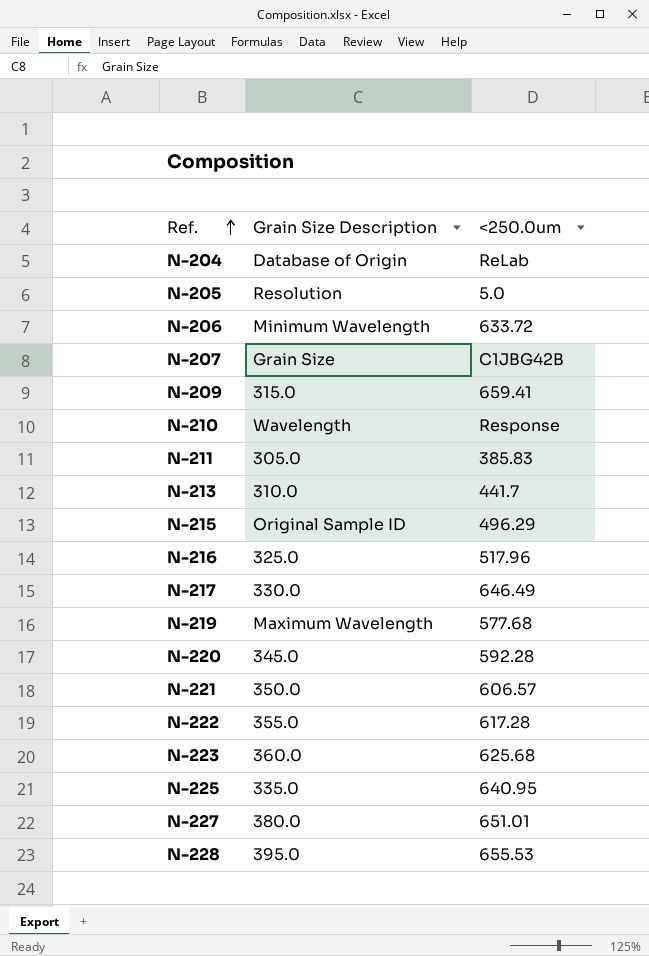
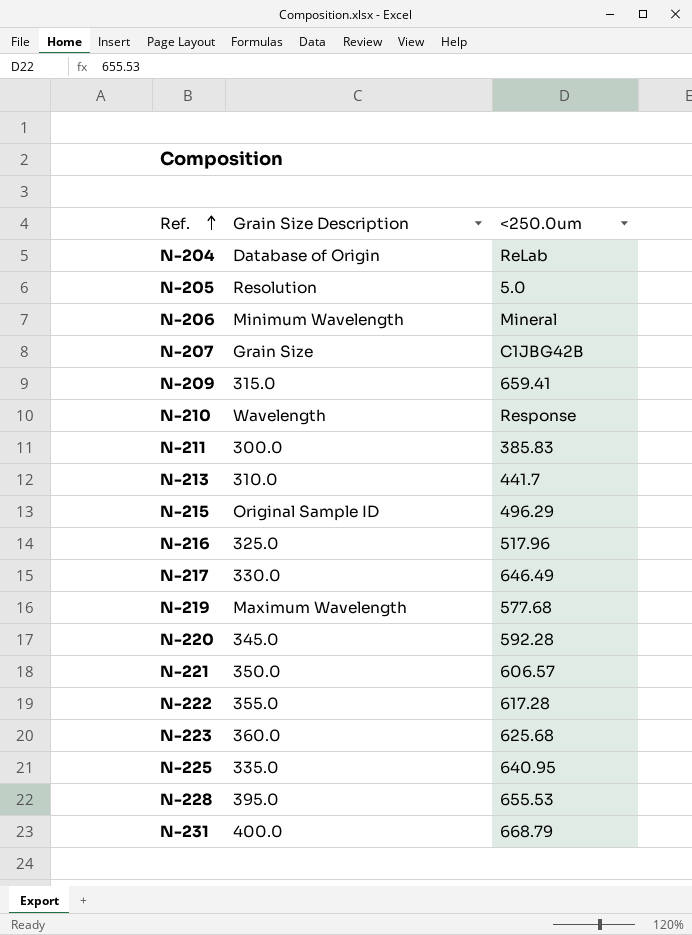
row N-227: 380.0 | 651.01 -> none
N-206 | <250.0um: 633.72 -> Mineral
N-211 | Grain Size Description: 305.0 -> 300.0
row N-231: none -> 400.0 | 668.79

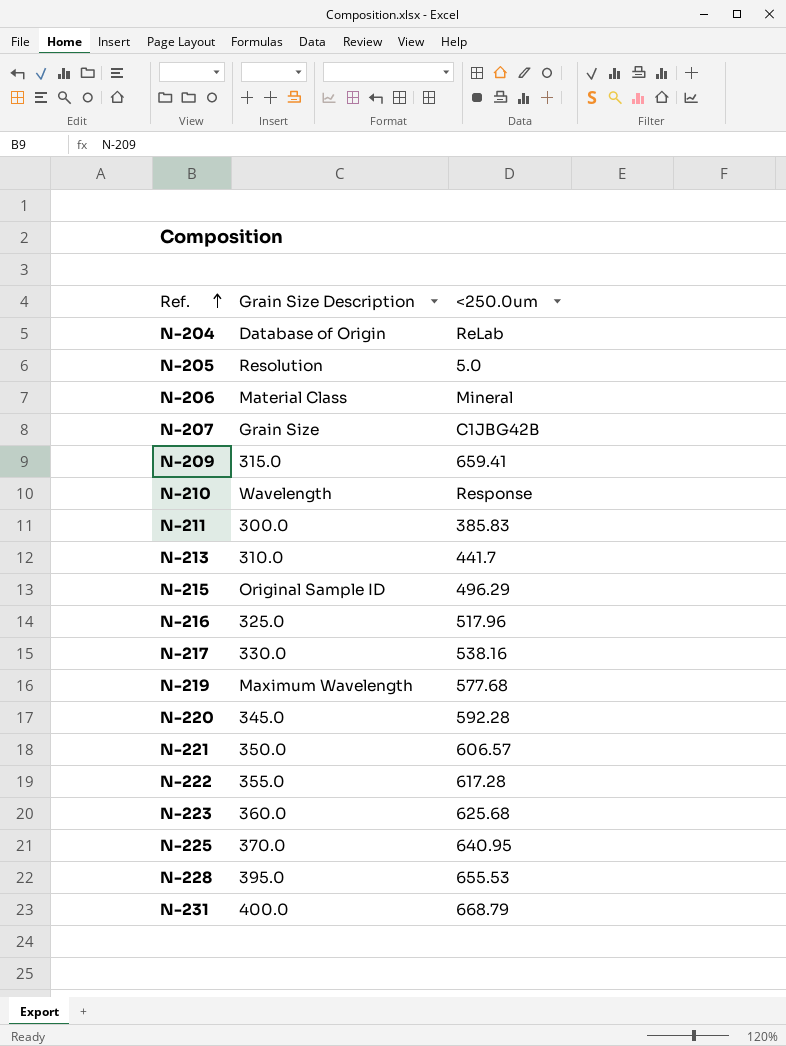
N-206 | Grain Size Description: Minimum Wavelength -> Material Class
N-217 | <250.0um: 646.49 -> 538.16
N-225 | Grain Size Description: 335.0 -> 370.0

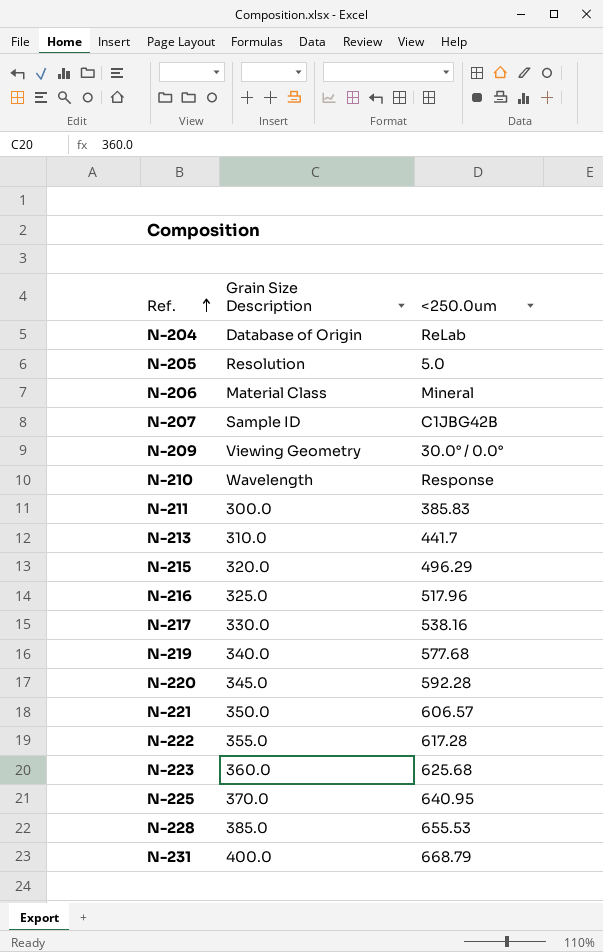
N-207 | Grain Size Description: Grain Size -> Sample ID
N-209 | Grain Size Description: 315.0 -> Viewing Geometry
N-209 | <250.0um: 659.41 -> 30.0° / 0.0°
N-215 | Grain Size Description: Original Sample ID -> 320.0
N-219 | Grain Size Description: Maximum Wavelength -> 340.0
N-228 | Grain Size Description: 395.0 -> 385.0

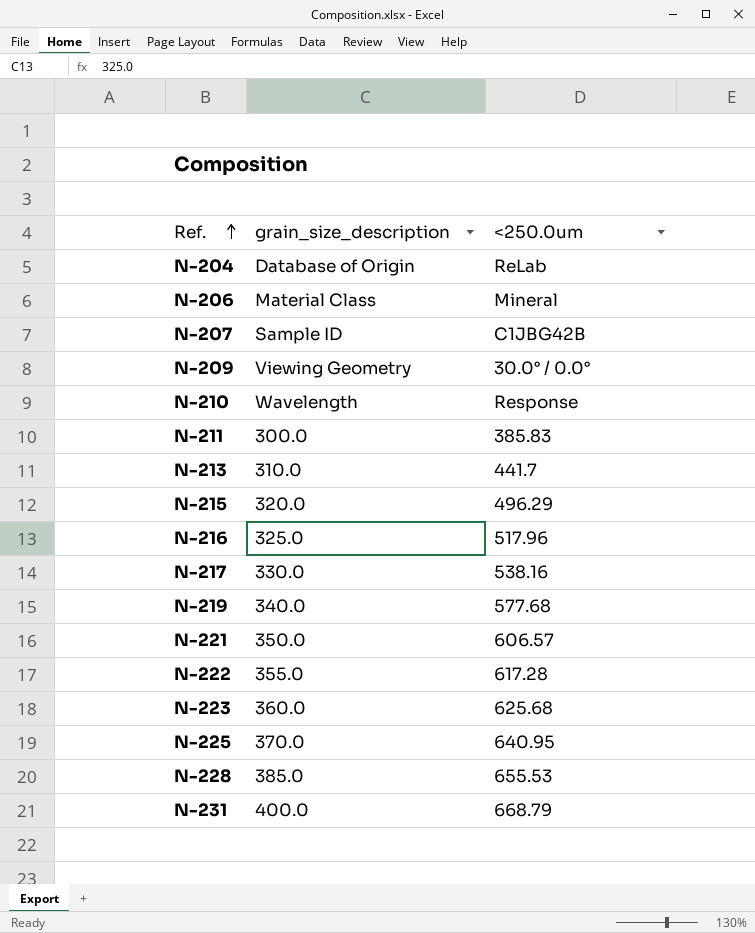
column name: Grain Size Description -> grain_size_description
row N-205: Resolution | 5.0 -> none
row N-220: 345.0 | 592.28 -> none

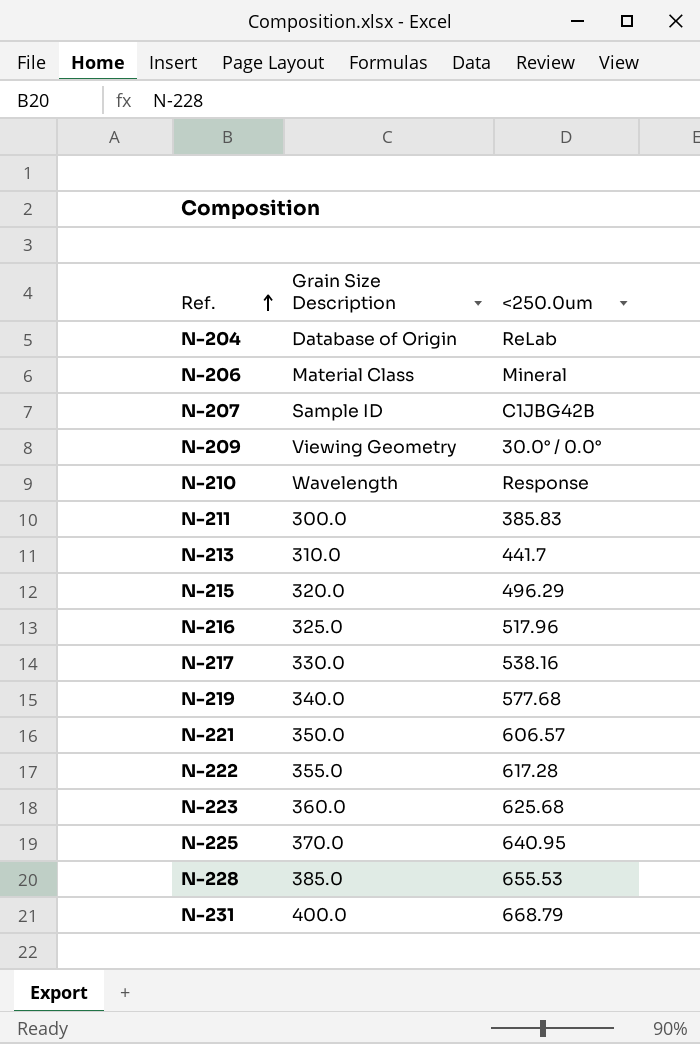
column name: grain_size_description -> Grain Size Description

